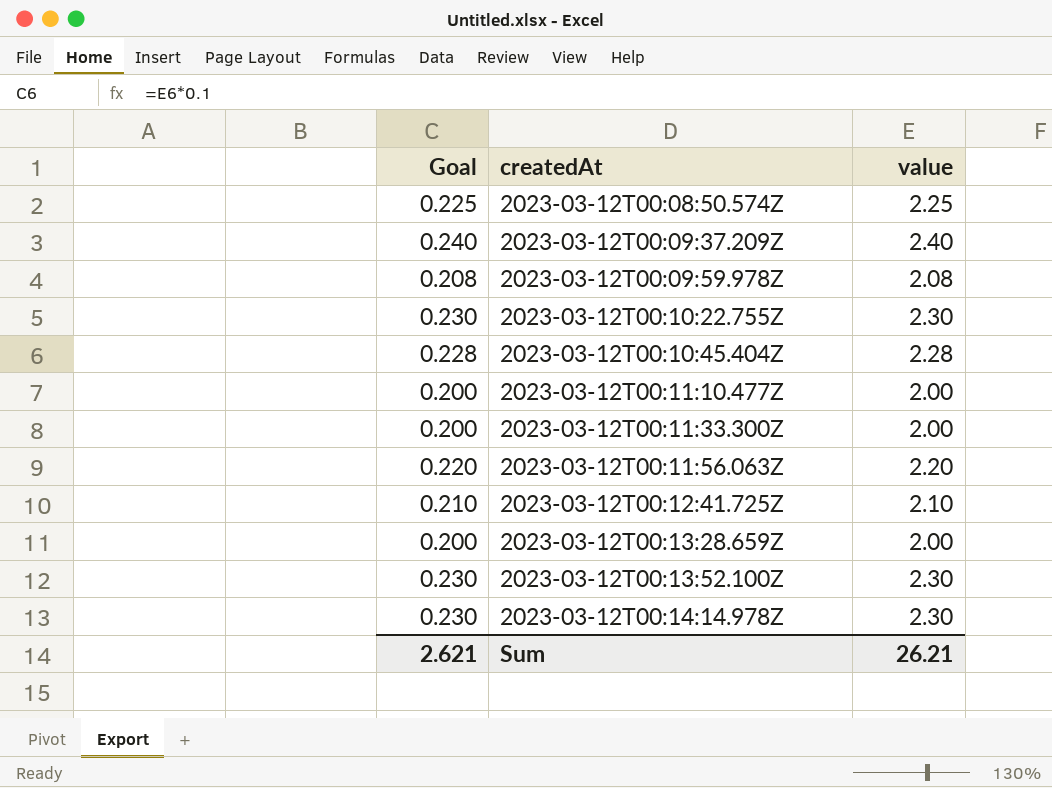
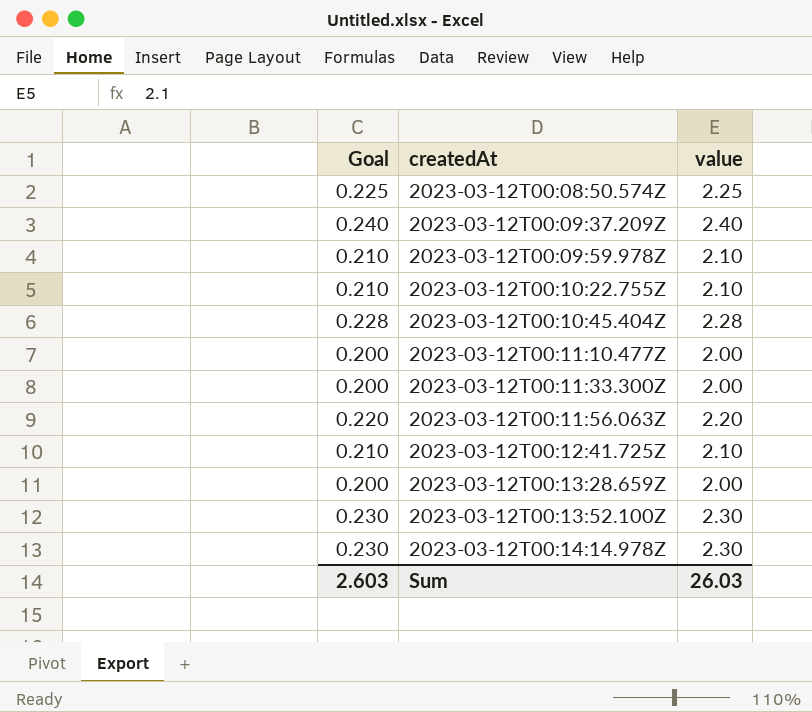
2023-03-12T00:09:59.978Z | Goal: 0.208 -> 0.210
2023-03-12T00:09:59.978Z | value: 2.08 -> 2.10
2023-03-12T00:10:22.755Z | Goal: 0.230 -> 0.210
2023-03-12T00:10:22.755Z | value: 2.30 -> 2.10
Sum | Goal: 2.621 -> 2.603
Sum | value: 26.21 -> 26.03

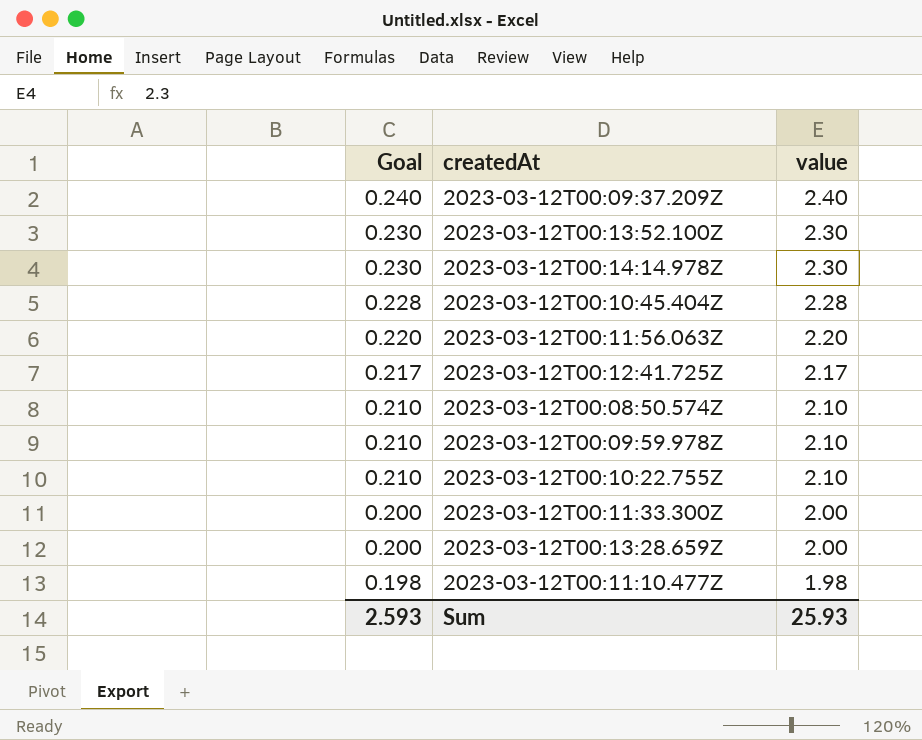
row order: createdAt ascending -> Goal descending
2023-03-12T00:12:41.725Z | Goal: 0.210 -> 0.217
2023-03-12T00:12:41.725Z | value: 2.10 -> 2.17
2023-03-12T00:08:50.574Z | Goal: 0.225 -> 0.210
2023-03-12T00:08:50.574Z | value: 2.25 -> 2.10
2023-03-12T00:11:10.477Z | Goal: 0.200 -> 0.198
2023-03-12T00:11:10.477Z | value: 2.00 -> 1.98
Sum | Goal: 2.603 -> 2.593
Sum | value: 26.03 -> 25.93

